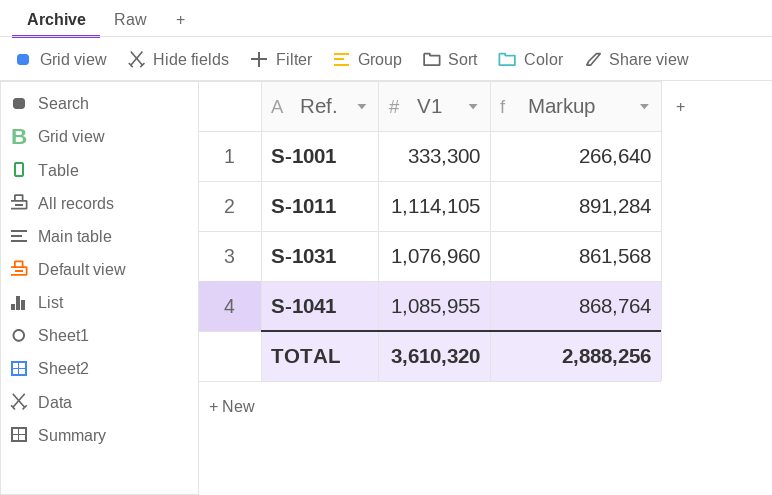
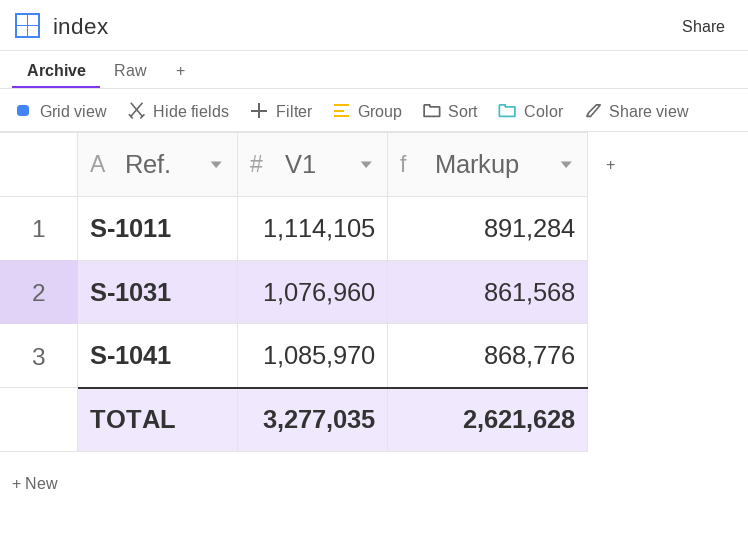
row S-1001: 333,300 | 266,640 -> none
S-1041 | V1: 1,085,955 -> 1,085,970
S-1041 | Markup: 868,764 -> 868,776
TOTAL | V1: 3,610,320 -> 3,277,035
TOTAL | Markup: 2,888,256 -> 2,621,628

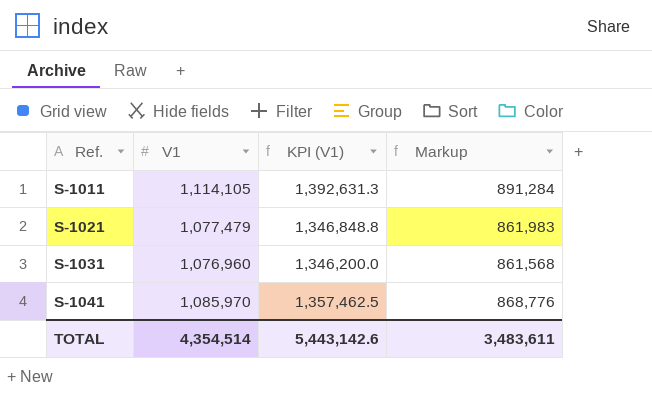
column KPI (V1) | formula: none -> [V1] * 1.25
row S-1021: none -> 1,077,479 | 1,346,848.8 | 861,983
TOTAL | V1: 3,277,035 -> 4,354,514
TOTAL | Markup: 2,621,628 -> 3,483,611

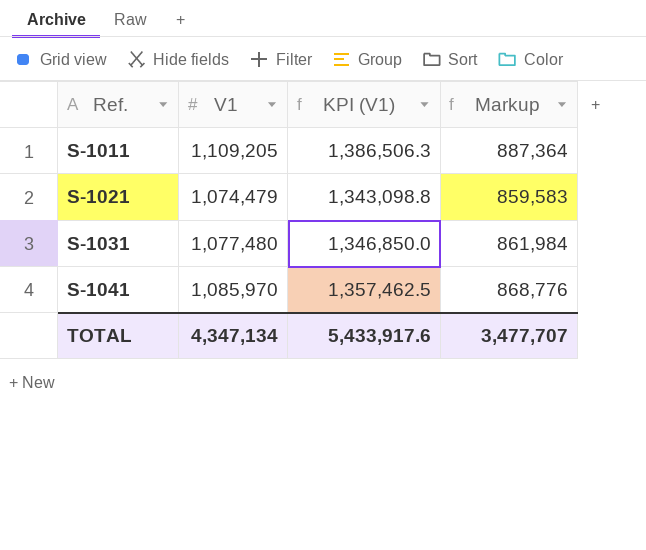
S-1011 | V1: 1,114,105 -> 1,109,205
S-1011 | KPI (V1): 1,392,631.3 -> 1,386,506.3
S-1011 | Markup: 891,284 -> 887,364
S-1021 | V1: 1,077,479 -> 1,074,479
S-1021 | KPI (V1): 1,346,848.8 -> 1,343,098.8
S-1021 | Markup: 861,983 -> 859,583
S-1031 | V1: 1,076,960 -> 1,077,480
S-1031 | KPI (V1): 1,346,200.0 -> 1,346,850.0
S-1031 | Markup: 861,568 -> 861,984
TOTAL | V1: 4,354,514 -> 4,347,134
TOTAL | KPI (V1): 5,443,142.6 -> 5,433,917.6
TOTAL | Markup: 3,483,611 -> 3,477,707

